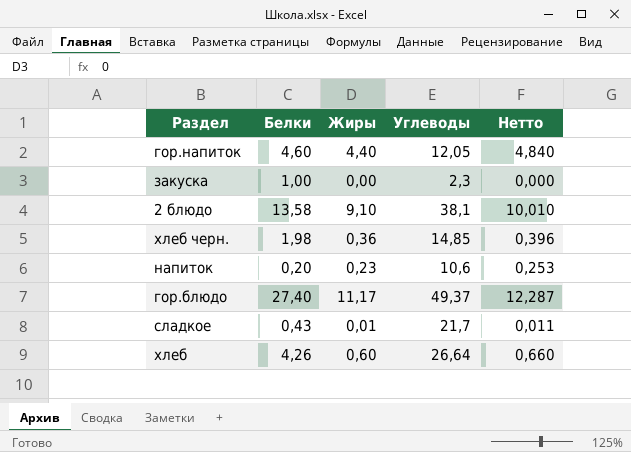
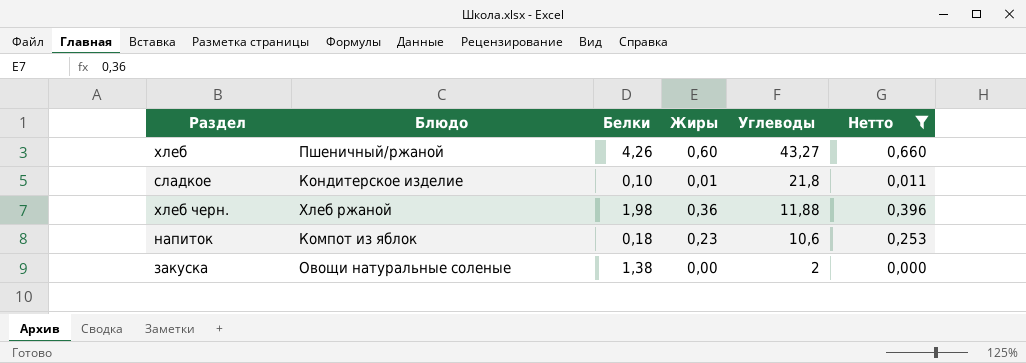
filter: none -> Нетто <= 0,660
row order: none -> Углеводы descending
column Блюдо | position: none -> 2
хлеб | Углеводы: 26,64 -> 43,27
сладкое | Белки: 0,43 -> 0,10
сладкое | Углеводы: 21,7 -> 21,8
хлеб черн. | Углеводы: 14,85 -> 11,88
напиток | Белки: 0,20 -> 0,18
закуска | Белки: 1,00 -> 1,38
закуска | Углеводы: 2,3 -> 2

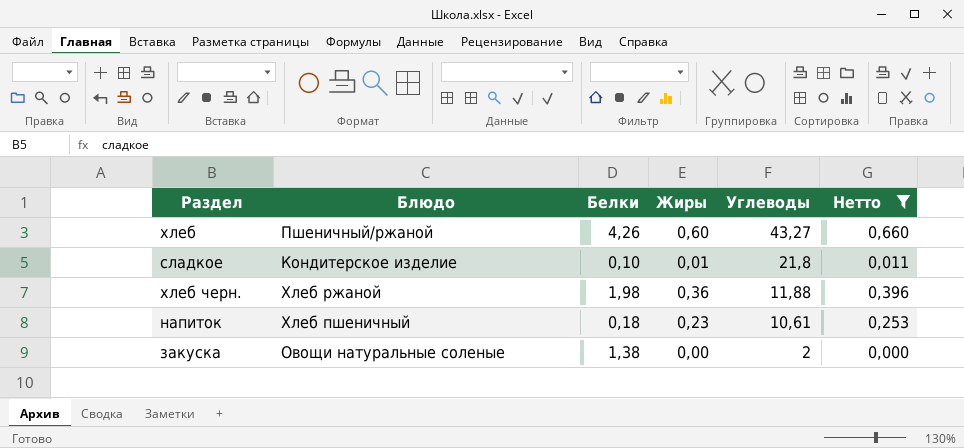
напиток | Блюдо: Компот из яблок -> Хлеб пшеничный
напиток | Углеводы: 10,6 -> 10,61

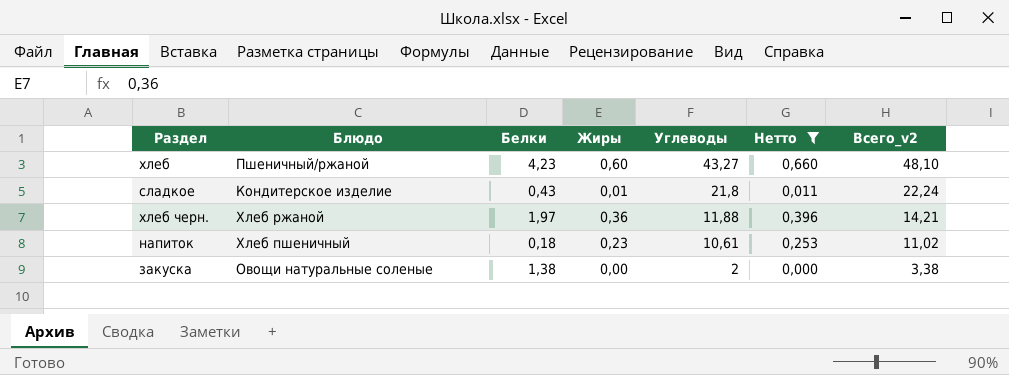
column Всего_v2 | formula: none -> [Белки] + [Жиры] + [Углеводы]
хлеб | Белки: 4,26 -> 4,23
сладкое | Белки: 0,10 -> 0,43
хлеб черн. | Белки: 1,98 -> 1,97

